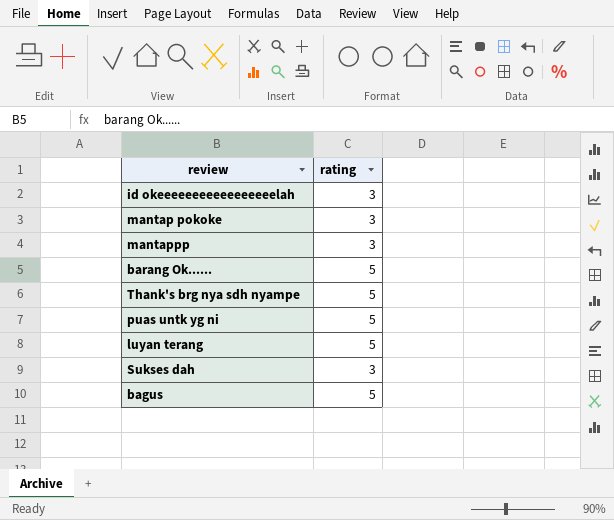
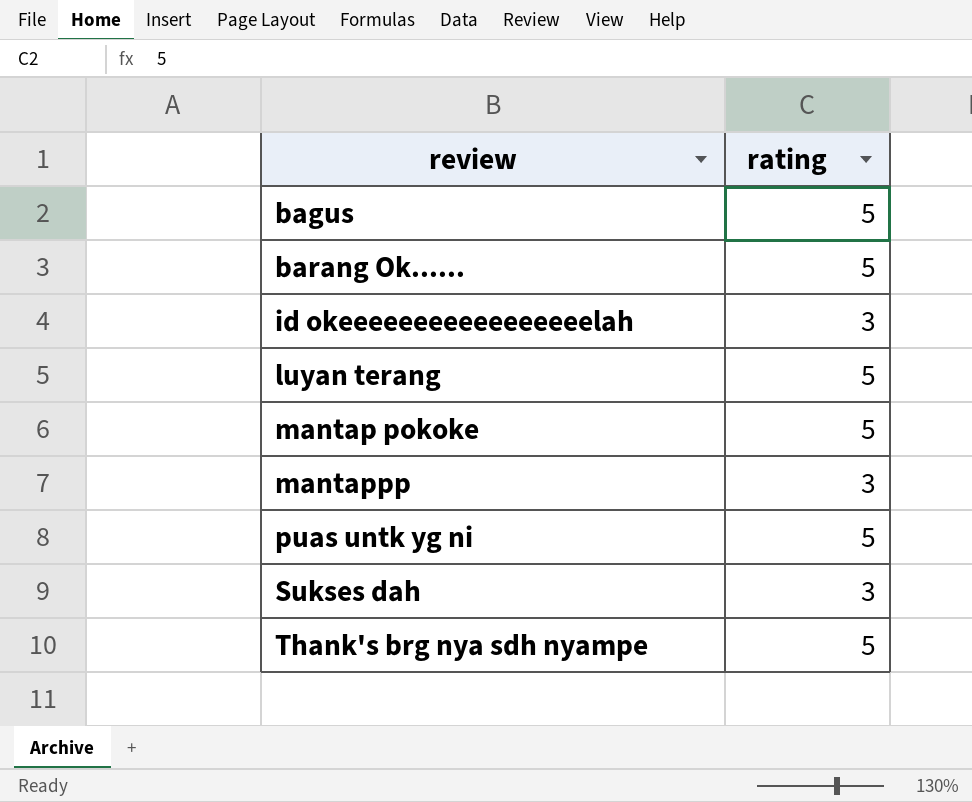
row order: none -> review ascending
mantap pokoke | rating: 3 -> 5

